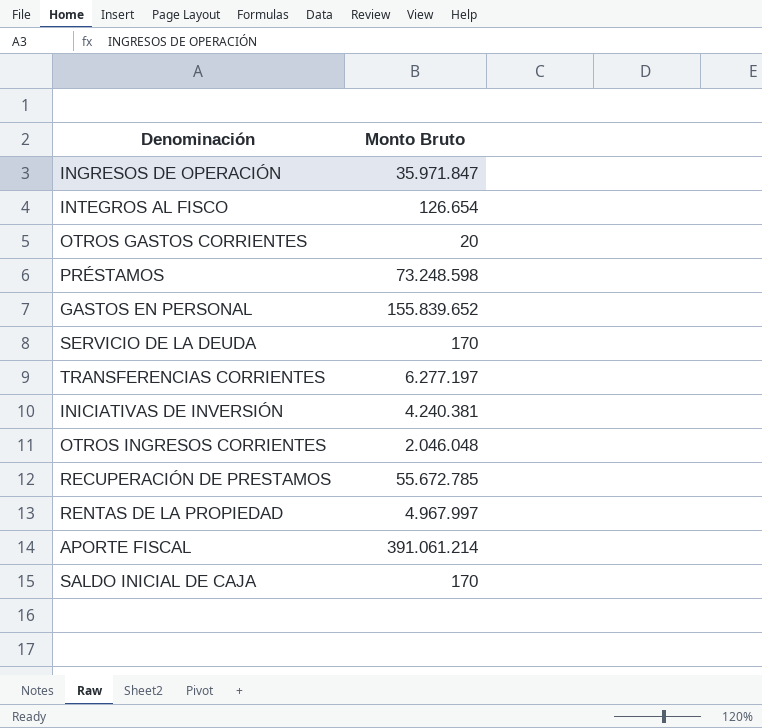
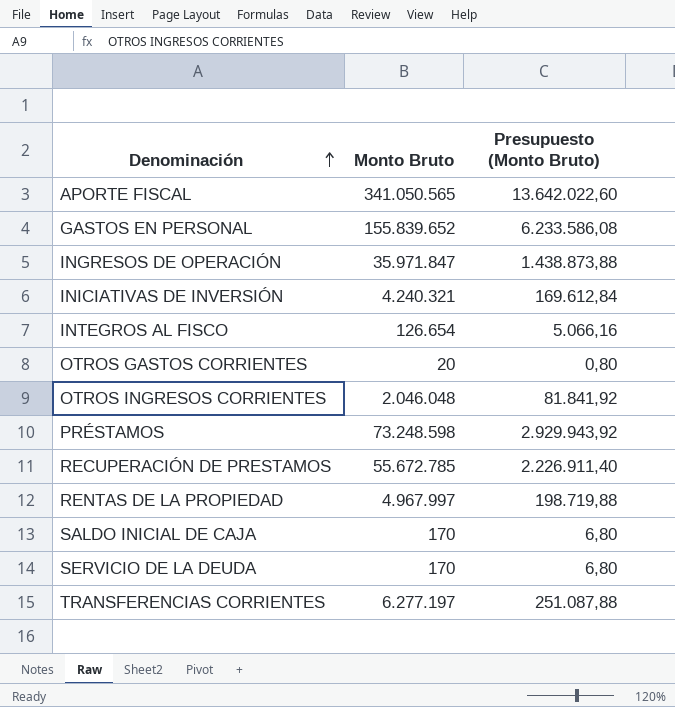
row order: none -> Denominación ascending
column Presupuesto (Monto Bruto) | formula: none -> [Monto Bruto] * 0,04
APORTE FISCAL | Monto Bruto: 391.061.214 -> 341.050.565
INICIATIVAS DE INVERSIÓN | Monto Bruto: 4.240.381 -> 4.240.321

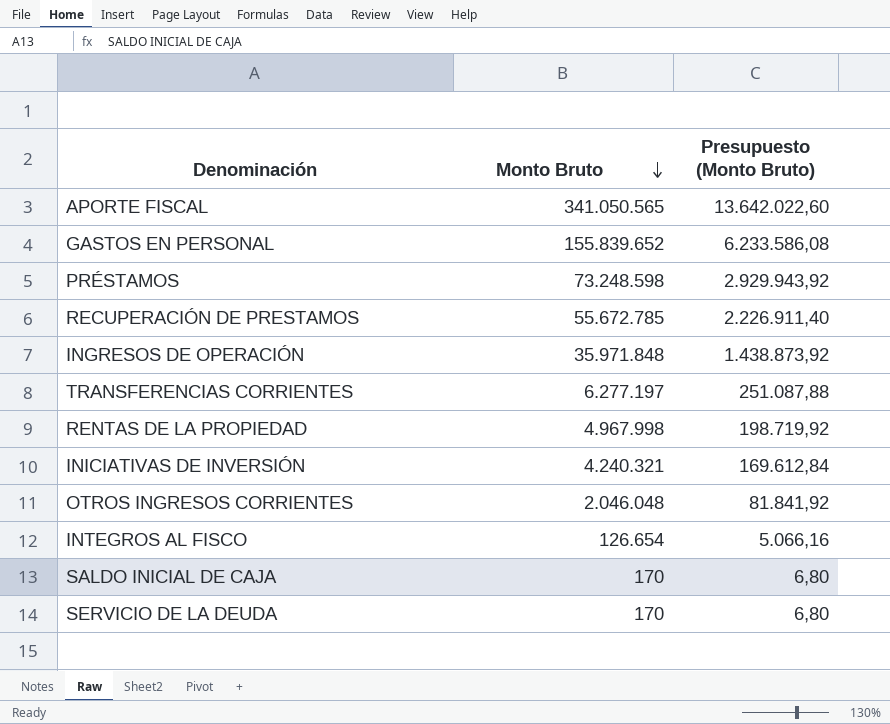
row order: Denominación ascending -> Monto Bruto descending
row OTROS GASTOS CORRIENTES: 20 | 0,80 -> none
INGRESOS DE OPERACIÓN | Monto Bruto: 35.971.847 -> 35.971.848
INGRESOS DE OPERACIÓN | Presupuesto (Monto Bruto): 1.438.873,88 -> 1.438.873,92
RENTAS DE LA PROPIEDAD | Monto Bruto: 4.967.997 -> 4.967.998
RENTAS DE LA PROPIEDAD | Presupuesto (Monto Bruto): 198.719,88 -> 198.719,92

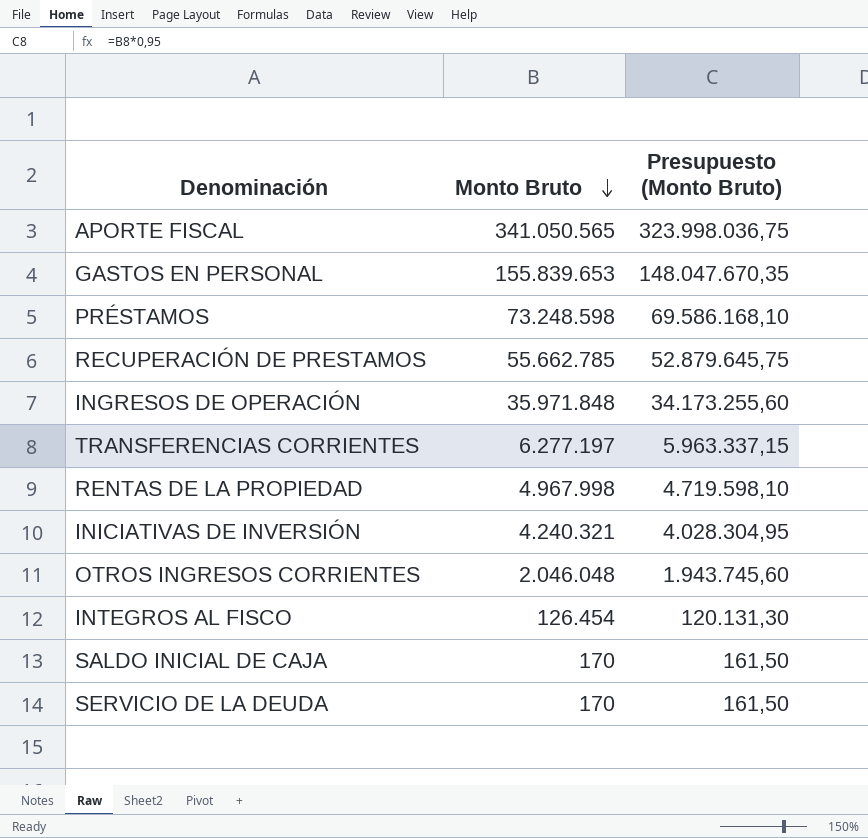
column Presupuesto (Monto Bruto) | formula: [Monto Bruto] * 0,04 -> [Monto Bruto] * 0,95
GASTOS EN PERSONAL | Monto Bruto: 155.839.652 -> 155.839.653
RECUPERACIÓN DE PRESTAMOS | Monto Bruto: 55.672.785 -> 55.662.785
INTEGROS AL FISCO | Monto Bruto: 126.654 -> 126.454

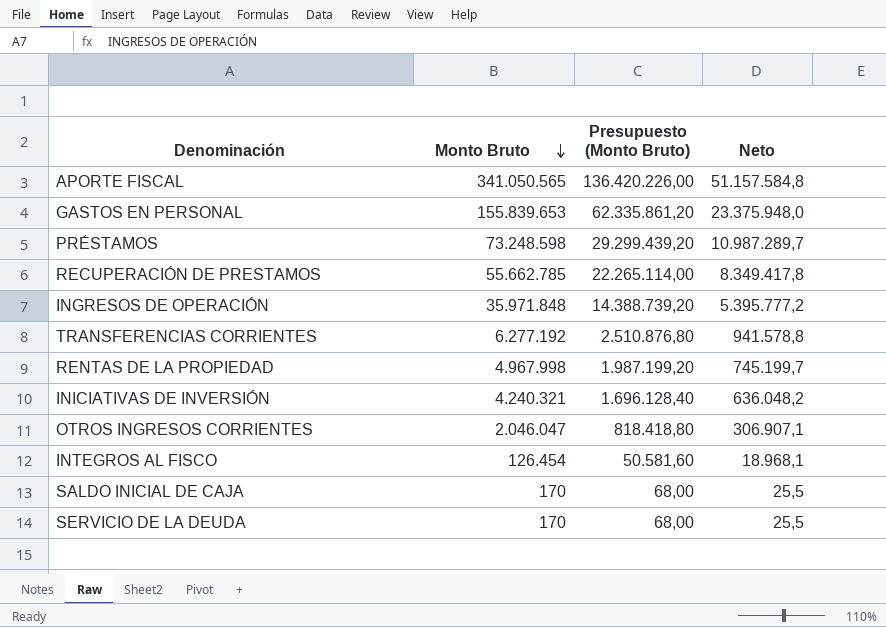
column Presupuesto (Monto Bruto) | formula: [Monto Bruto] * 0,95 -> [Monto Bruto] * 0,4
column Neto | formula: none -> [Monto Bruto] * 0,15
TRANSFERENCIAS CORRIENTES | Monto Bruto: 6.277.197 -> 6.277.192
OTROS INGRESOS CORRIENTES | Monto Bruto: 2.046.048 -> 2.046.047

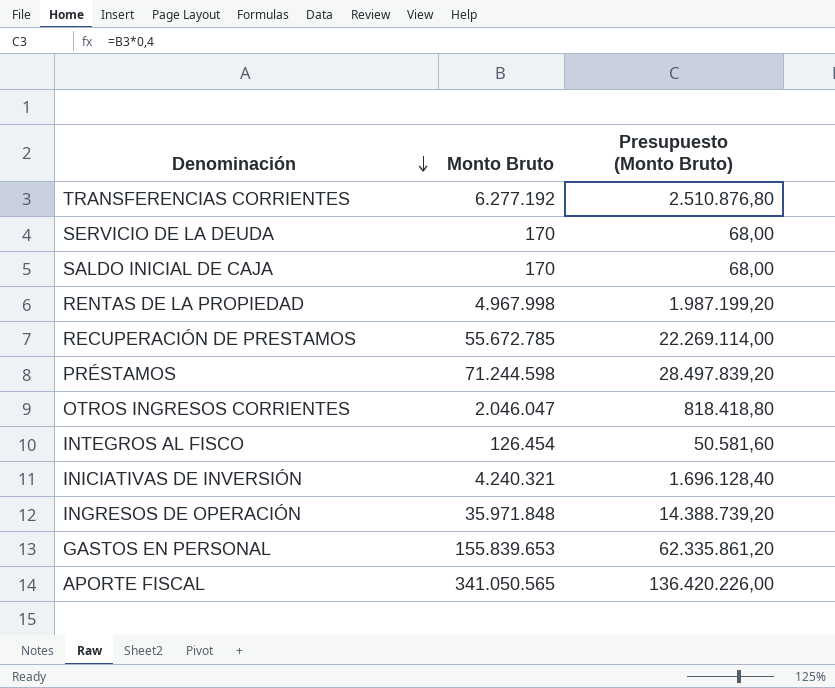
row order: Monto Bruto descending -> Denominación descending
column Neto | formula: [Monto Bruto] * 0,15 -> none
RECUPERACIÓN DE PRESTAMOS | Monto Bruto: 55.662.785 -> 55.672.785
RECUPERACIÓN DE PRESTAMOS | Presupuesto (Monto Bruto): 22.265.114,00 -> 22.269.114,00
PRÉSTAMOS | Monto Bruto: 73.248.598 -> 71.244.598
PRÉSTAMOS | Presupuesto (Monto Bruto): 29.299.439,20 -> 28.497.839,20

